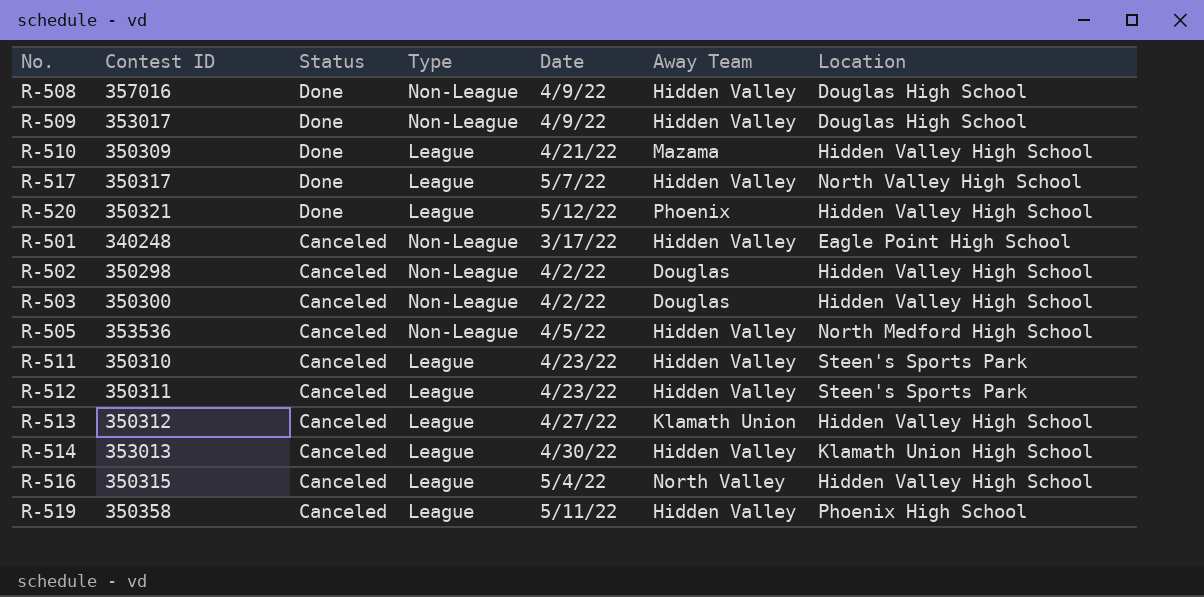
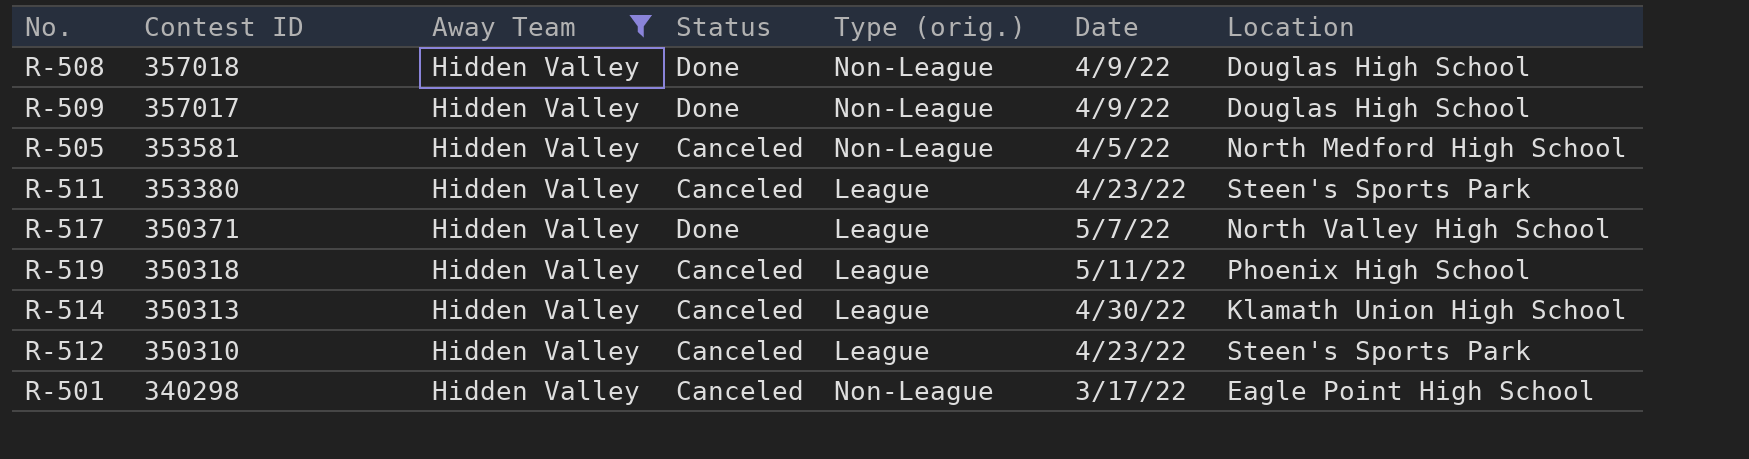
filter: none -> Away Team = Hidden Valley
row order: Status descending -> Contest ID descending
column Away Team | position: 6 -> 3
column name: Type -> Type (orig.)
R-508 | Contest ID: 357016 -> 357018
R-509 | Contest ID: 353017 -> 357017
R-505 | Contest ID: 353536 -> 353581
R-511 | Contest ID: 350310 -> 353380
R-517 | Contest ID: 350317 -> 350371
R-519 | Contest ID: 350358 -> 350318
R-514 | Contest ID: 353013 -> 350313
R-512 | Contest ID: 350311 -> 350310
R-501 | Contest ID: 340248 -> 340298

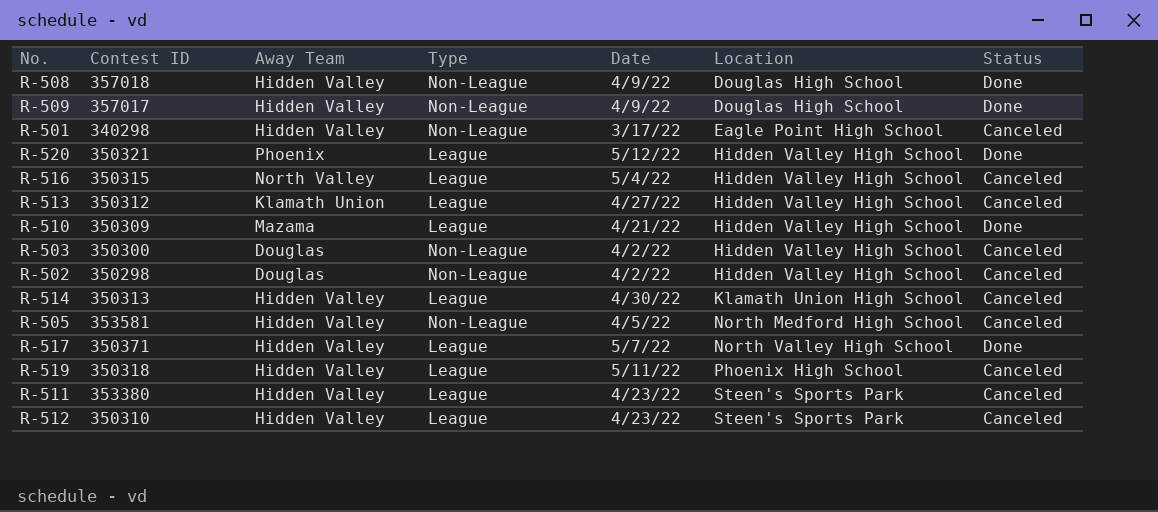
filter: Away Team = Hidden Valley -> none
row order: Contest ID descending -> Location ascending
column name: Type (orig.) -> Type
column Status | position: 4 -> 7

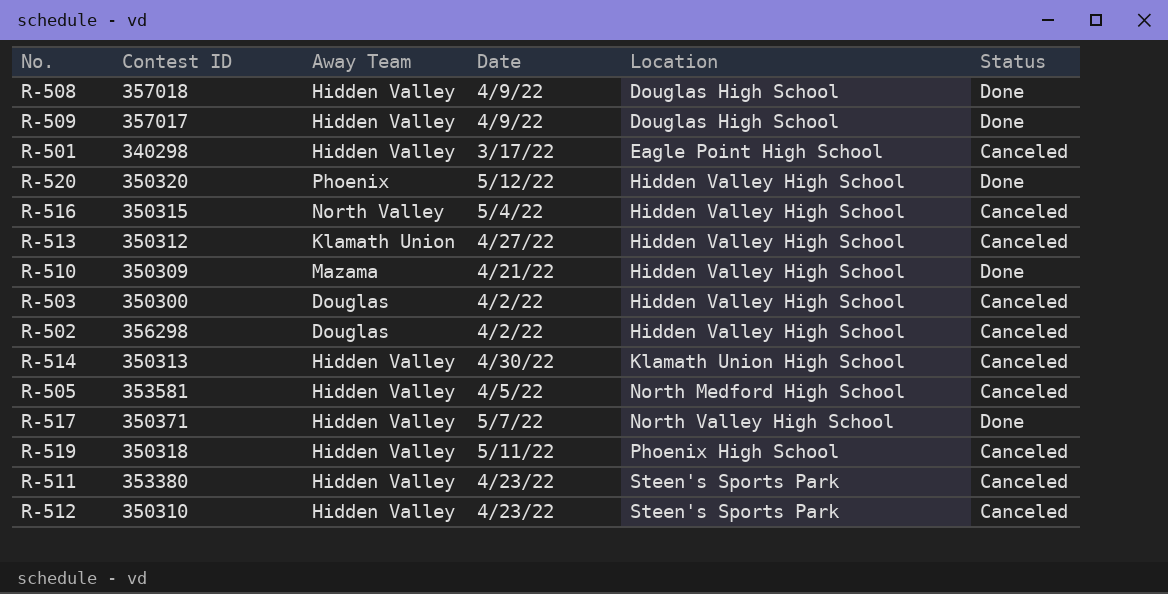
column Type | position: 4 -> none
R-520 | Contest ID: 350321 -> 350320
R-502 | Contest ID: 350298 -> 356298

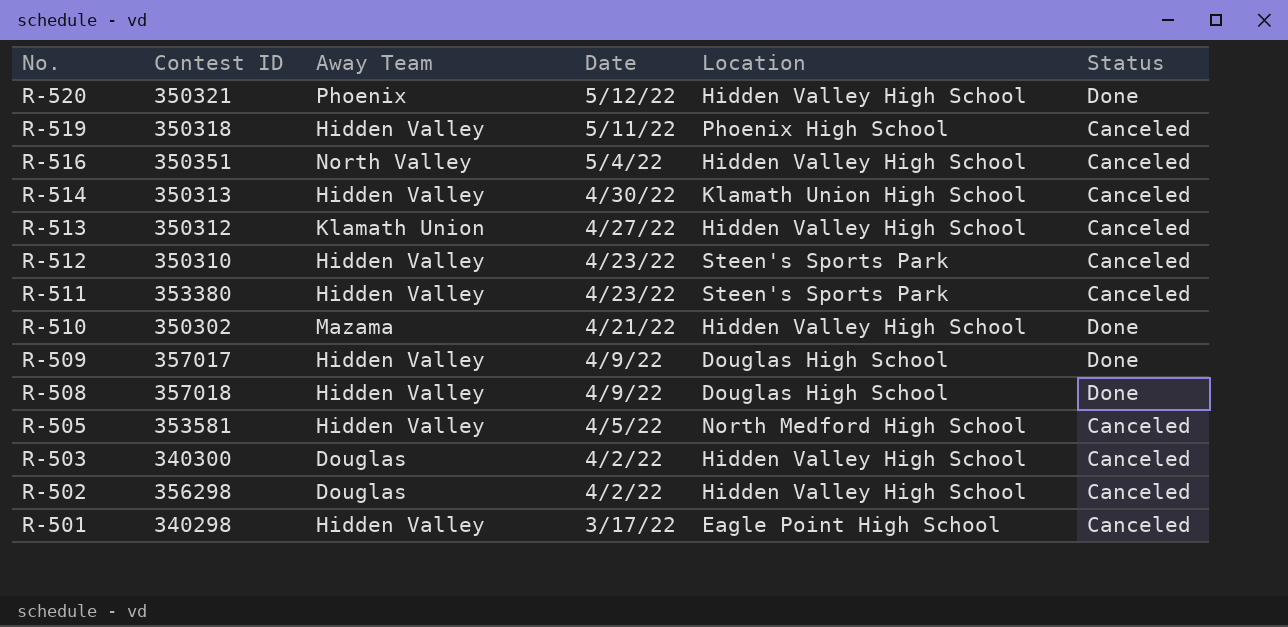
row order: Location ascending -> No. descending
row R-517: 350371 | Hidden Valley | 5/7/22 | North Valley High School | Done -> none
R-520 | Contest ID: 350320 -> 350321
R-516 | Contest ID: 350315 -> 350351
R-510 | Contest ID: 350309 -> 350302
R-503 | Contest ID: 350300 -> 340300

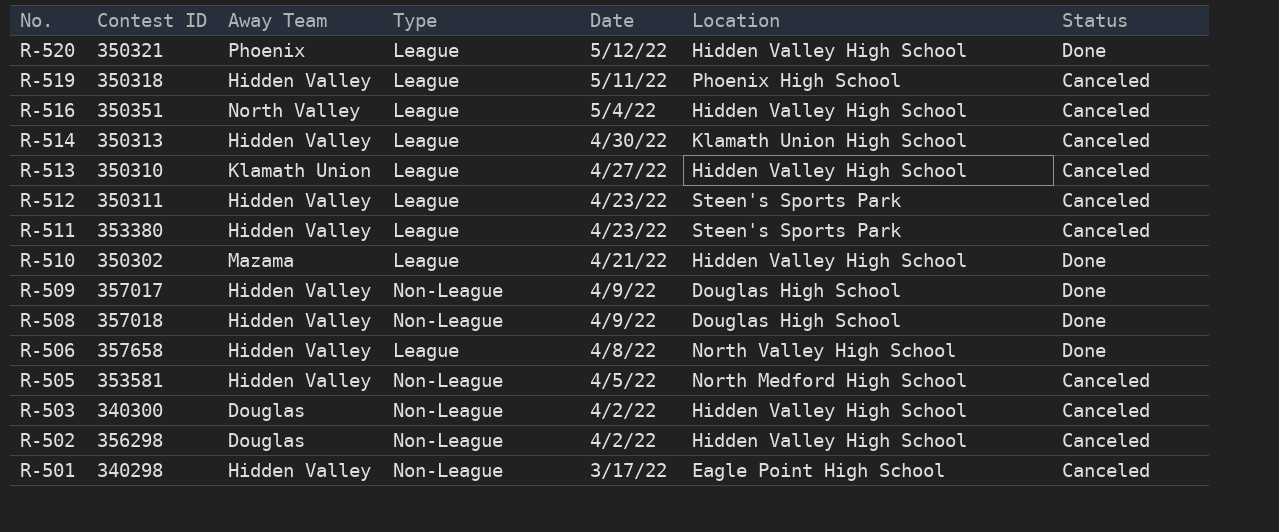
column Type | position: none -> 4
R-513 | Contest ID: 350312 -> 350310
R-512 | Contest ID: 350310 -> 350311
row R-506: none -> 357658 | Hidden Valley | League | 4/8/22 | North Valley High School | Done

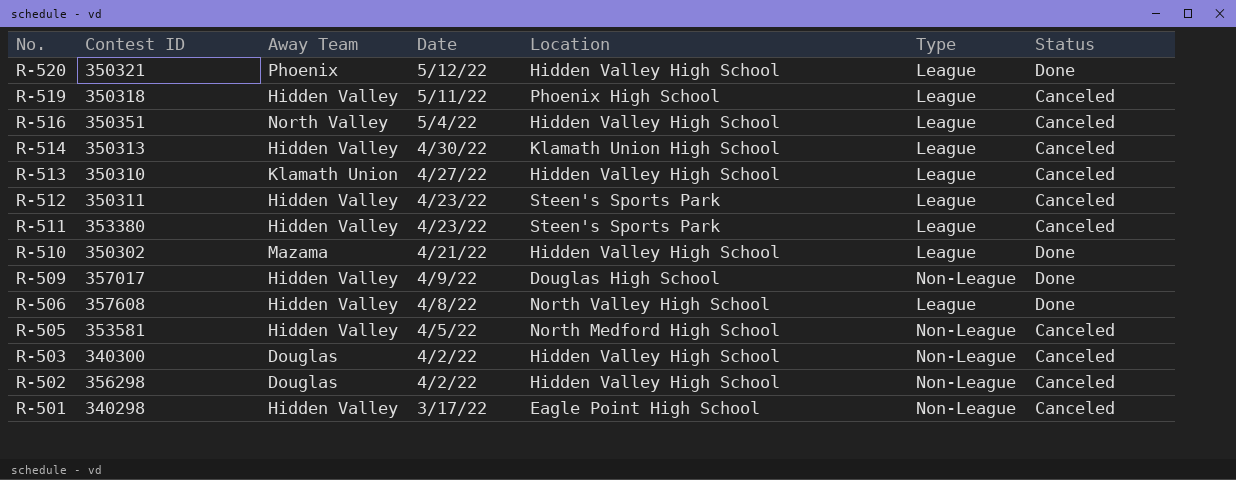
column Type | position: 4 -> 6
row R-508: 357018 | Hidden Valley | Non-League | 4/9/22 | Douglas High School | Done -> none
R-506 | Contest ID: 357658 -> 357608

